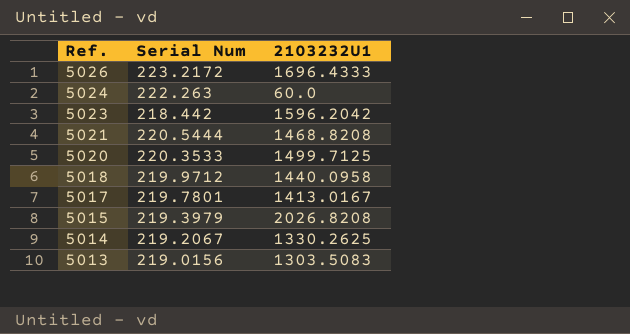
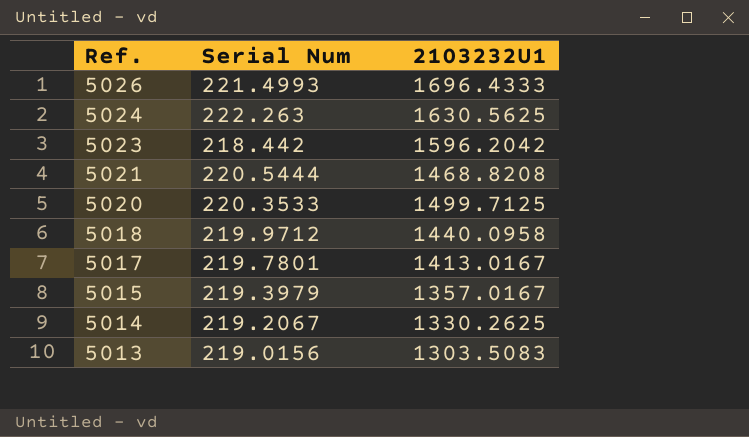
5026 | Serial Num: 223.2172 -> 221.4993
5024 | 2103232U1: 60.0 -> 1630.5625
5015 | 2103232U1: 2026.8208 -> 1357.0167

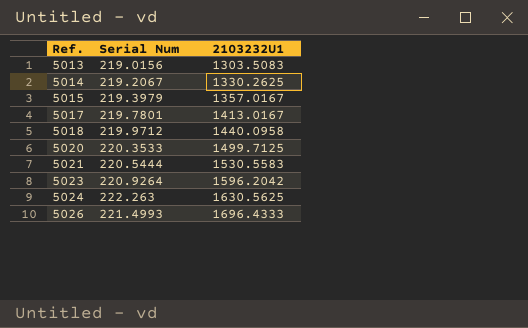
row order: Ref. descending -> Ref. ascending
5021 | 2103232U1: 1468.8208 -> 1530.5583
5023 | Serial Num: 218.442 -> 220.9264

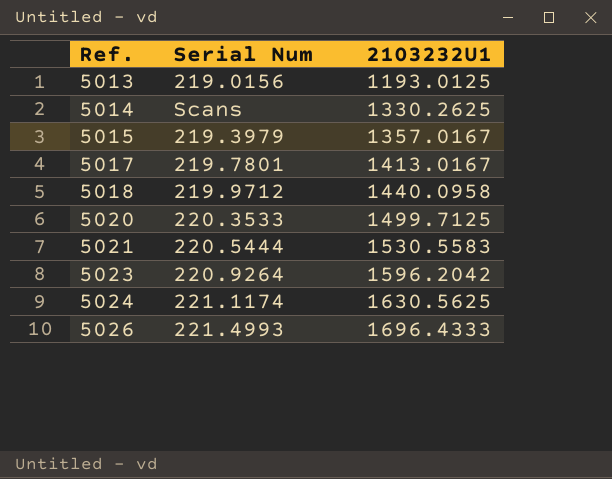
5013 | 2103232U1: 1303.5083 -> 1193.0125
5014 | Serial Num: 219.2067 -> Scans
5024 | Serial Num: 222.263 -> 221.1174

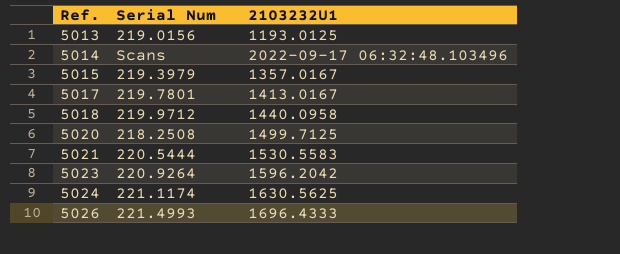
5014 | 2103232U1: 1330.2625 -> 2022-09-17 06:32:48.103496
5020 | Serial Num: 220.3533 -> 218.2508

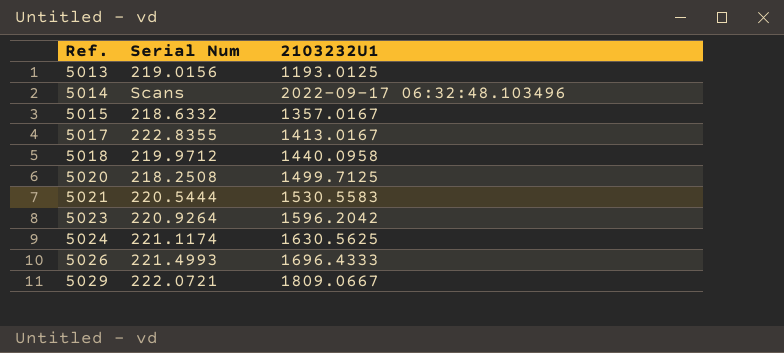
5015 | Serial Num: 219.3979 -> 218.6332
5017 | Serial Num: 219.7801 -> 222.8355
row 5029: none -> 222.0721 | 1809.0667

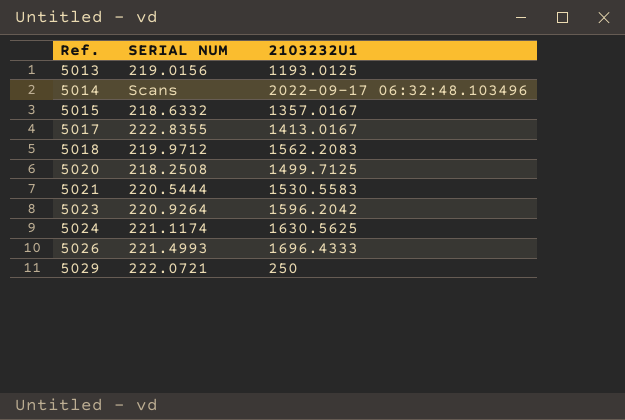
column name: Serial Num -> SERIAL NUM
5018 | 2103232U1: 1440.0958 -> 1562.2083
5029 | 2103232U1: 1809.0667 -> 250

